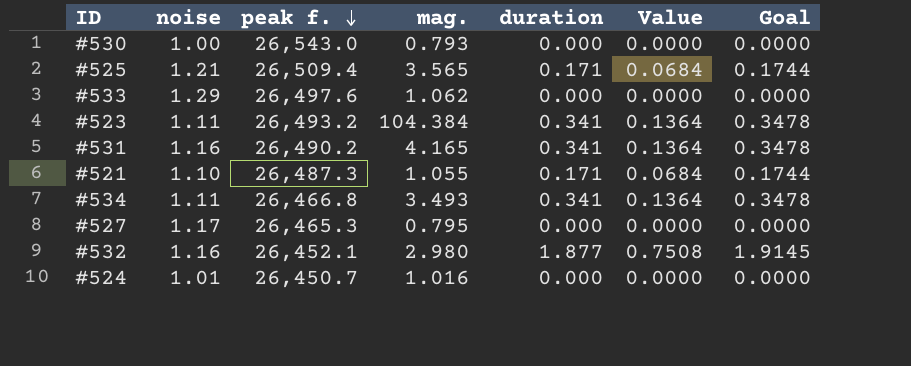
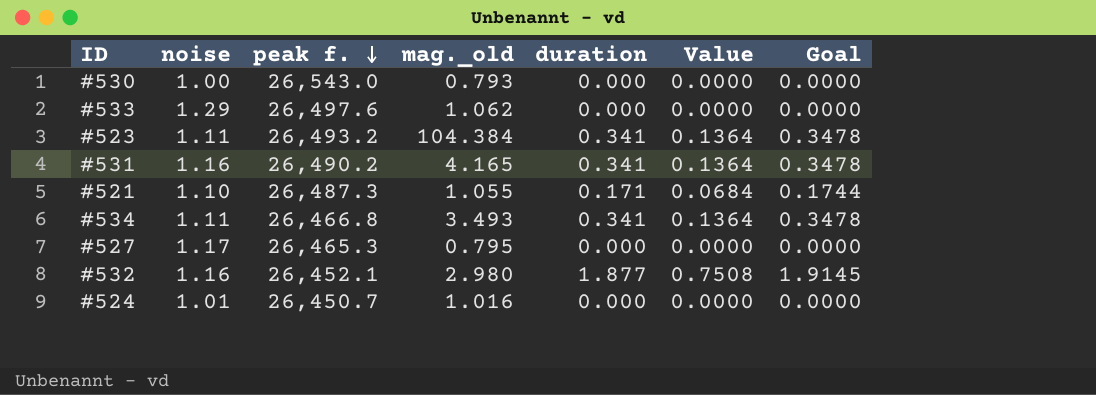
column name: mag. -> mag._old
row #525: 1.21 | 26,509.4 | 3.565 | 0.171 | 0.0684 | 0.1744 -> none

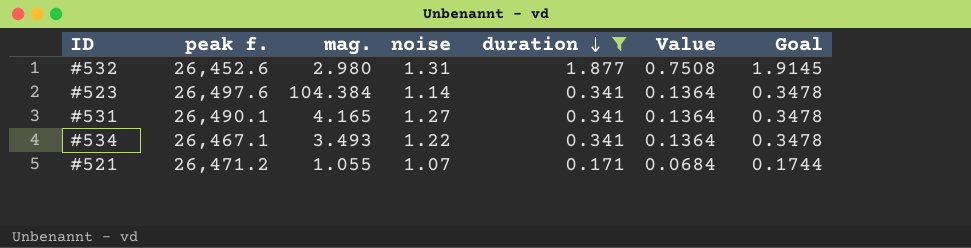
filter: none -> duration != 0.000
row order: peak f. descending -> duration descending
column name: mag._old -> mag.
column noise | position: 2 -> 4
#532 | peak f.: 26,452.1 -> 26,452.6
#532 | noise: 1.16 -> 1.31
#523 | peak f.: 26,493.2 -> 26,497.6
#523 | noise: 1.11 -> 1.14
#531 | peak f.: 26,490.2 -> 26,490.1
#531 | noise: 1.16 -> 1.27
#534 | peak f.: 26,466.8 -> 26,467.1
#534 | noise: 1.11 -> 1.22
#521 | peak f.: 26,487.3 -> 26,471.2
#521 | noise: 1.10 -> 1.07

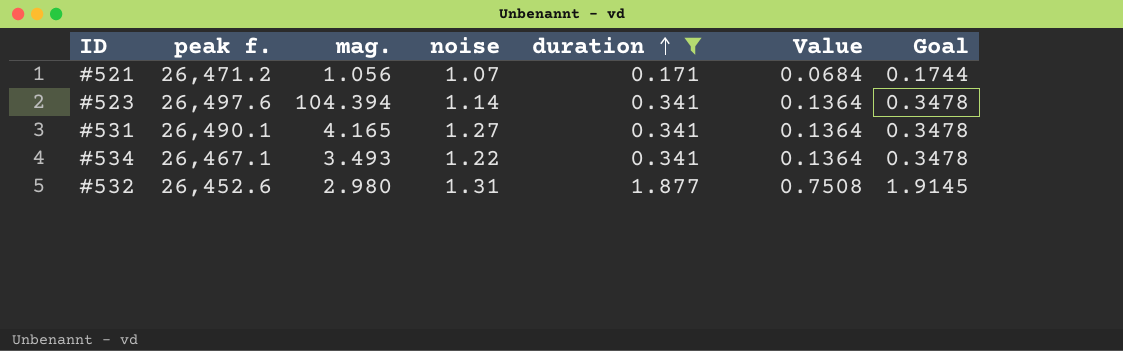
row order: duration descending -> duration ascending
#521 | mag.: 1.055 -> 1.056
#523 | mag.: 104.384 -> 104.394

